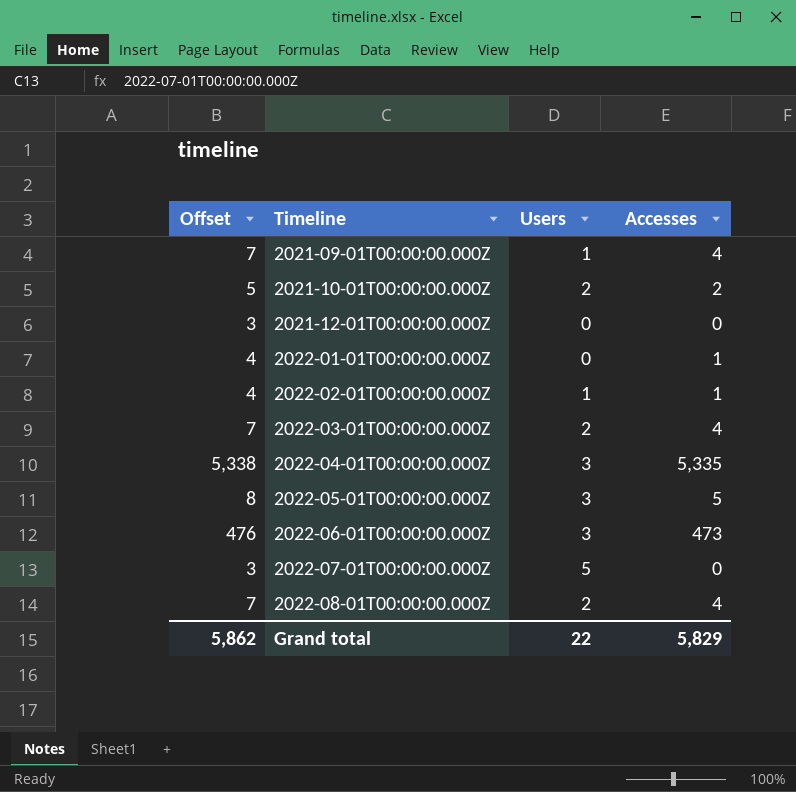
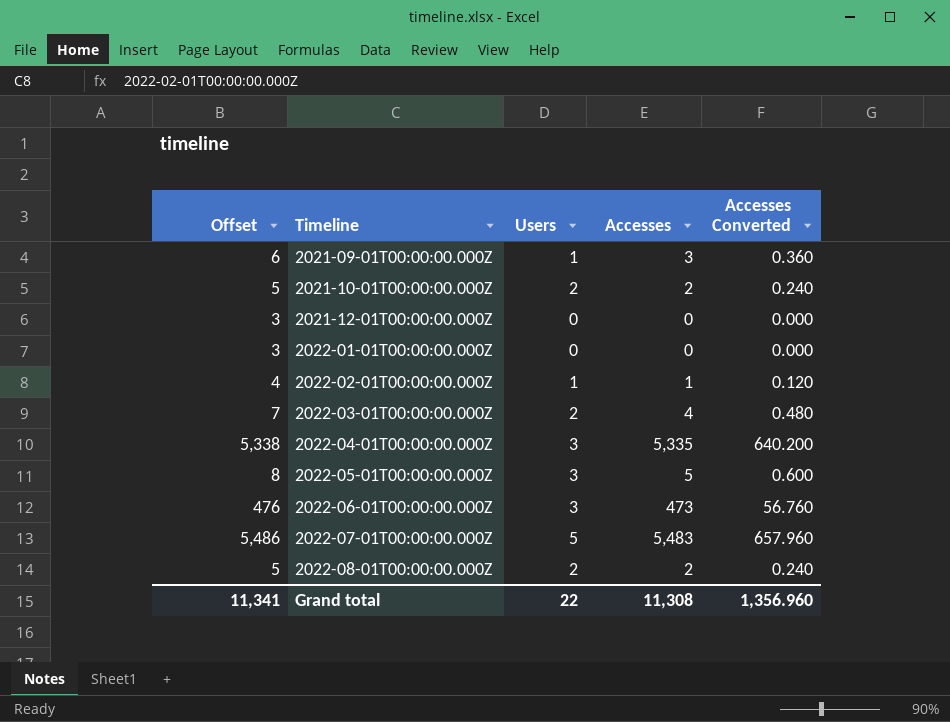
column Accesses Converted | formula: none -> [Accesses] * 0.12
2021-09-01T00:00:00.000Z | Offset: 7 -> 6
2021-09-01T00:00:00.000Z | Accesses: 4 -> 3
2022-01-01T00:00:00.000Z | Offset: 4 -> 3
2022-01-01T00:00:00.000Z | Accesses: 1 -> 0
2022-07-01T00:00:00.000Z | Offset: 3 -> 5,486
2022-07-01T00:00:00.000Z | Accesses: 0 -> 5,483
2022-08-01T00:00:00.000Z | Offset: 7 -> 5
2022-08-01T00:00:00.000Z | Accesses: 4 -> 2
Grand total | Offset: 5,862 -> 11,341
Grand total | Accesses: 5,829 -> 11,308

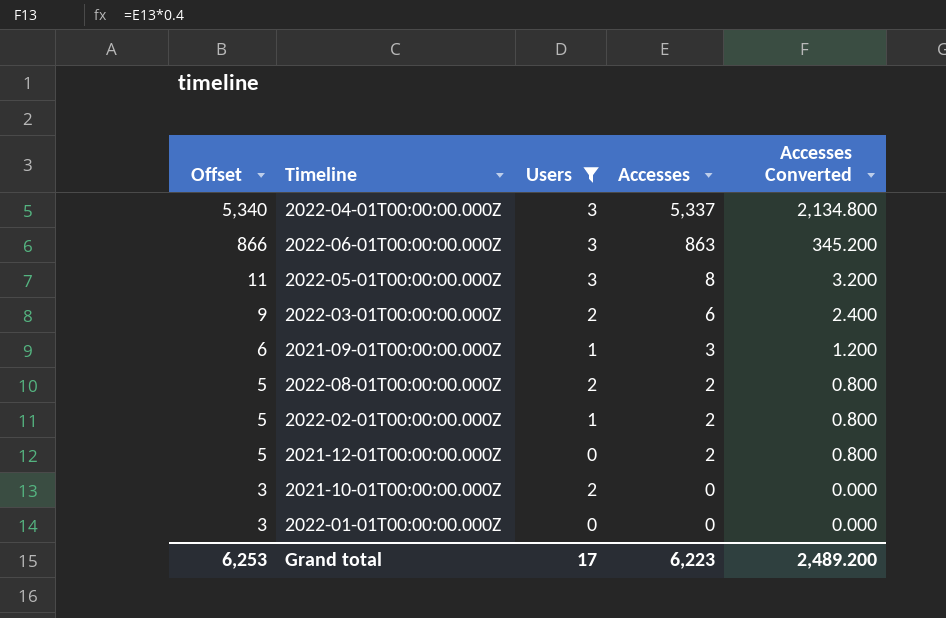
filter: none -> Users != 5
row order: Timeline ascending -> Offset descending
column Accesses Converted | formula: [Accesses] * 0.12 -> [Accesses] * 0.4
2022-04-01T00:00:00.000Z | Offset: 5,338 -> 5,340
2022-04-01T00:00:00.000Z | Accesses: 5,335 -> 5,337
2022-06-01T00:00:00.000Z | Offset: 476 -> 866
2022-06-01T00:00:00.000Z | Accesses: 473 -> 863
2022-05-01T00:00:00.000Z | Offset: 8 -> 11
2022-05-01T00:00:00.000Z | Accesses: 5 -> 8
2022-03-01T00:00:00.000Z | Offset: 7 -> 9
2022-03-01T00:00:00.000Z | Accesses: 4 -> 6
2022-02-01T00:00:00.000Z | Offset: 4 -> 5
2022-02-01T00:00:00.000Z | Accesses: 1 -> 2
2021-12-01T00:00:00.000Z | Offset: 3 -> 5
2021-12-01T00:00:00.000Z | Accesses: 0 -> 2
2021-10-01T00:00:00.000Z | Offset: 5 -> 3
2021-10-01T00:00:00.000Z | Accesses: 2 -> 0
Grand total | Offset: 11,341 -> 6,253
Grand total | Users: 22 -> 17
Grand total | Accesses: 11,308 -> 6,223
Grand total | Accesses Converted: 1,356.960 -> 2,489.200

